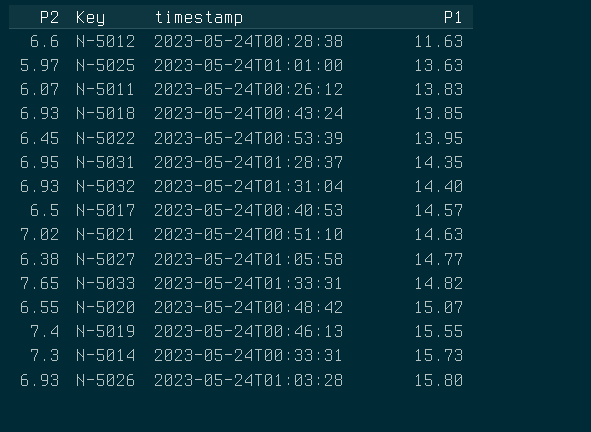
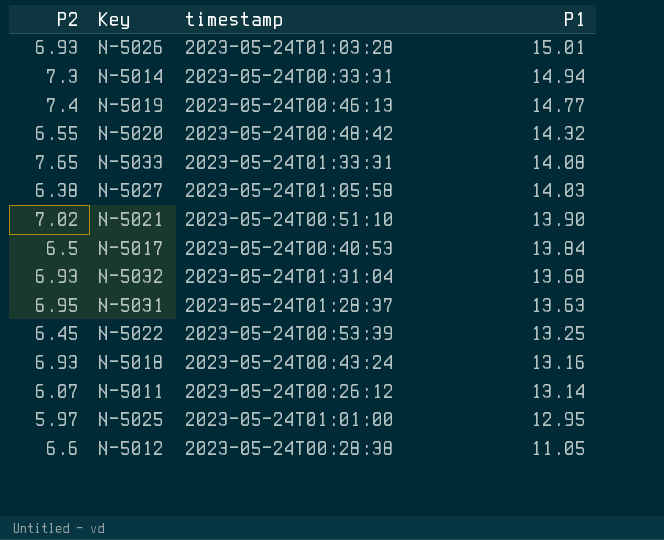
row order: P1 ascending -> P1 descending
N-5026 | P1: 15.80 -> 15.01
N-5014 | P1: 15.73 -> 14.94
N-5019 | P1: 15.55 -> 14.77
N-5020 | P1: 15.07 -> 14.32
N-5033 | P1: 14.82 -> 14.08
N-5027 | P1: 14.77 -> 14.03
N-5021 | P1: 14.63 -> 13.90
N-5017 | P1: 14.57 -> 13.84
N-5032 | P1: 14.40 -> 13.68
N-5031 | P1: 14.35 -> 13.63
N-5022 | P1: 13.95 -> 13.25
N-5018 | P1: 13.85 -> 13.16
N-5011 | P1: 13.83 -> 13.14
N-5025 | P1: 13.63 -> 12.95
N-5012 | P1: 11.63 -> 11.05

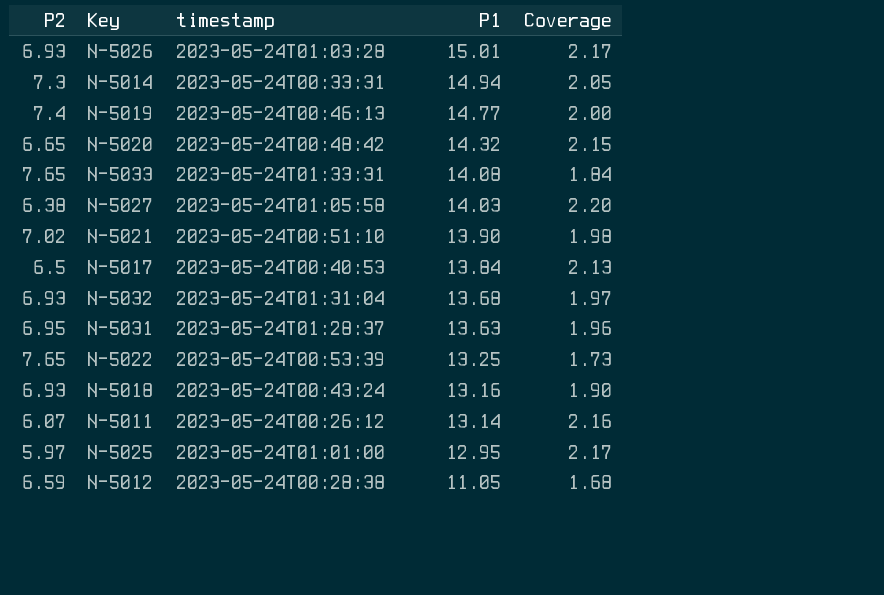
column Coverage | formula: none -> [P1] / [P2]
N-5020 | P2: 6.55 -> 6.65
N-5022 | P2: 6.45 -> 7.65
N-5012 | P2: 6.6 -> 6.59

